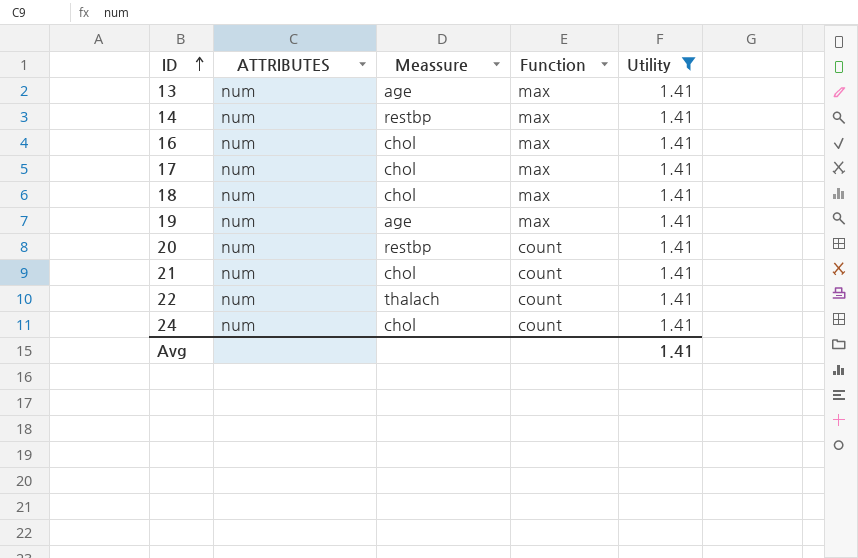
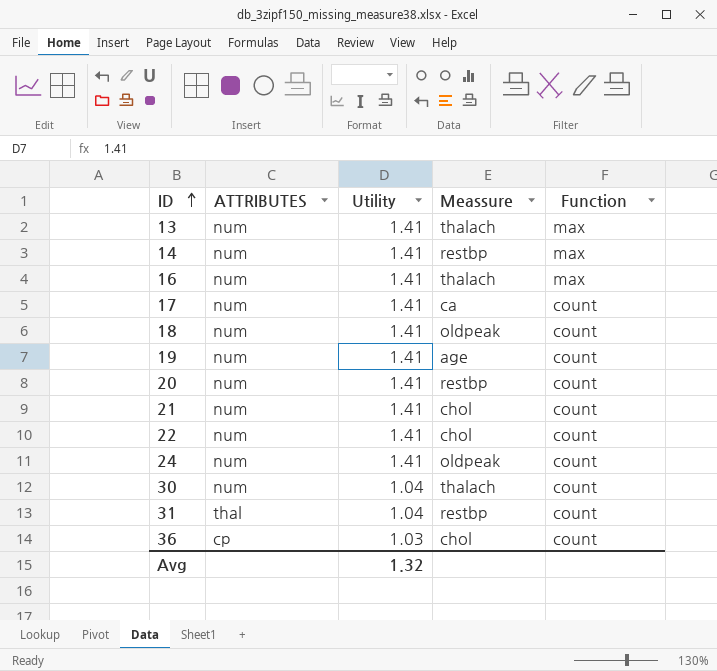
filter: Utility = 1.41 -> none
column Utility | position: 5 -> 3
13 | Meassure: age -> thalach
16 | Meassure: chol -> thalach
17 | Meassure: chol -> ca
17 | Function: max -> count
18 | Meassure: chol -> oldpeak
18 | Function: max -> count
19 | Function: max -> count
22 | Meassure: thalach -> chol
24 | Meassure: chol -> oldpeak
Avg | Utility: 1.41 -> 1.32

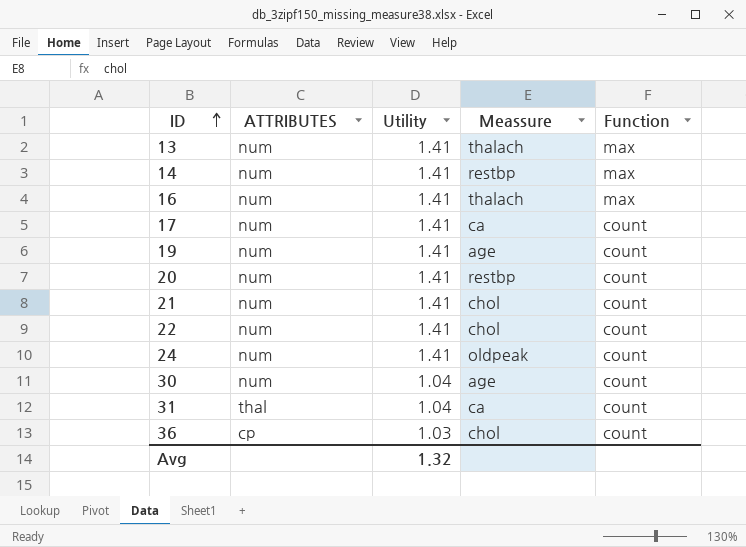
row 18: num | 1.41 | oldpeak | count -> none
30 | Meassure: thalach -> age
31 | Meassure: restbp -> ca

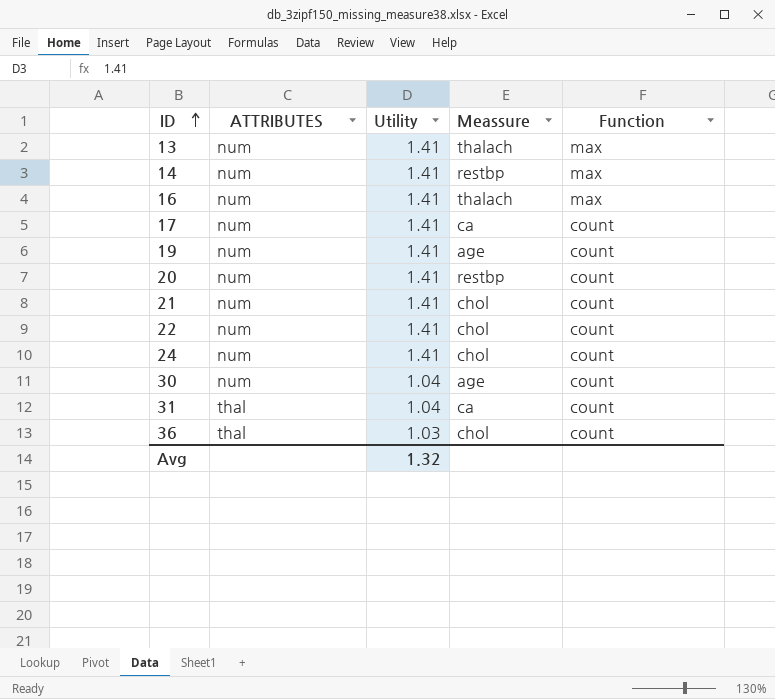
24 | Meassure: oldpeak -> chol
36 | ATTRIBUTES: cp -> thal

